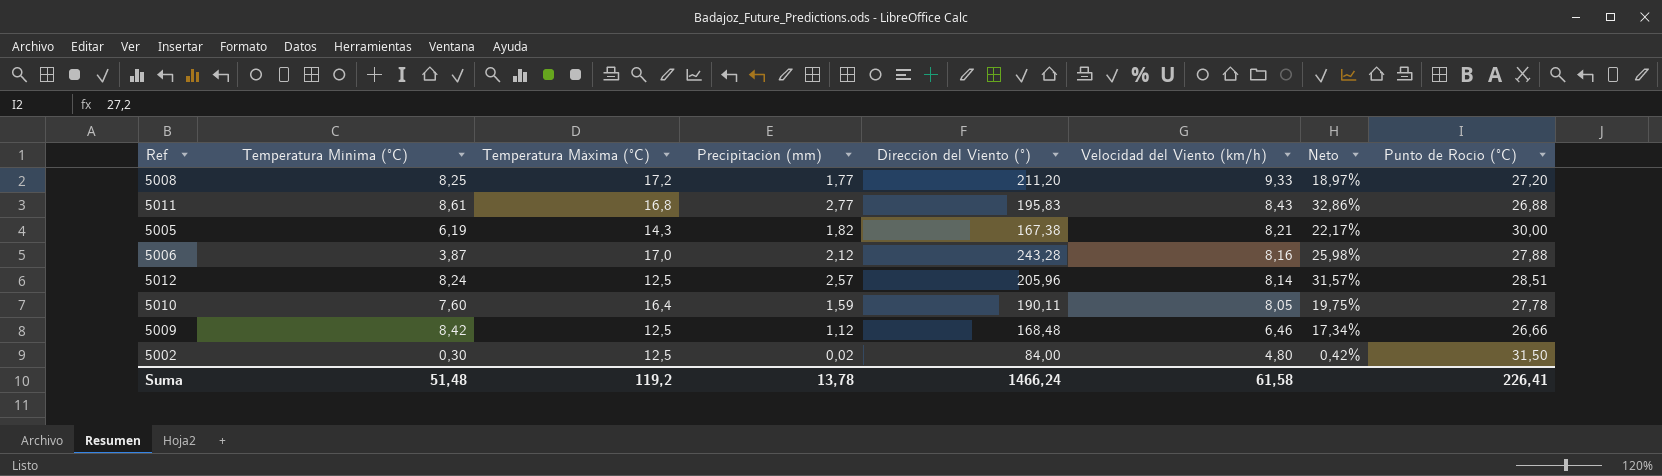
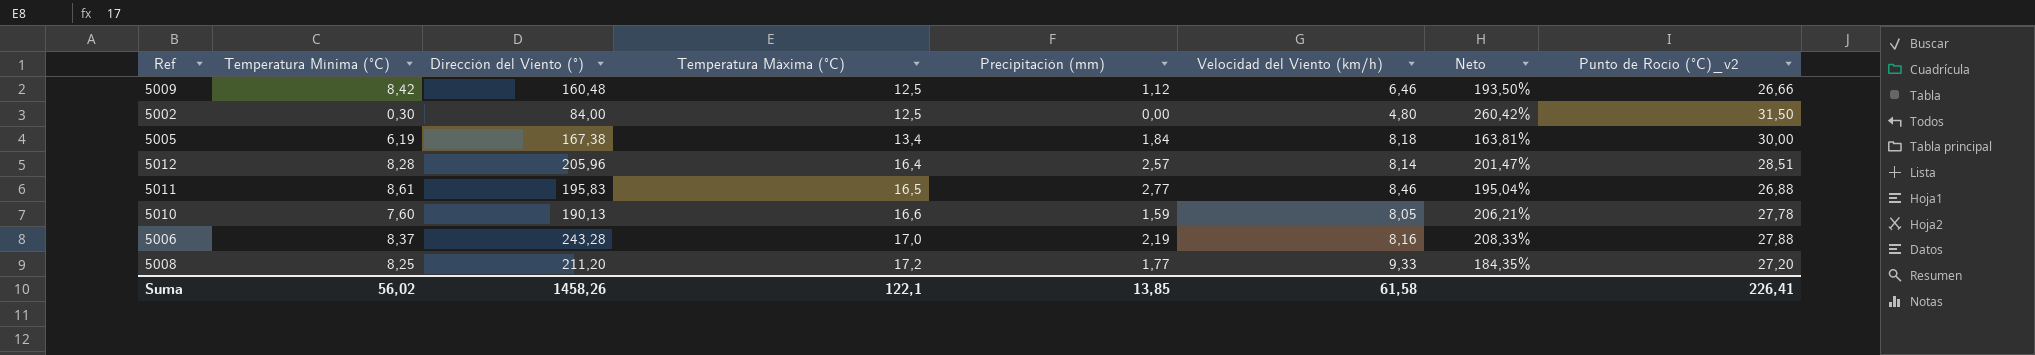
row order: Velocidad del Viento (km/h) descending -> Temperatura Máxima (°C) ascending
column Dirección del Viento (°) | position: 5 -> 3
column Neto | formula: [Precipitación (mm)] / [Velocidad del Viento (km/h)] -> [Temperatura Máxima (°C)] / [Velocidad del Viento (km/h)]
column name: Punto de Rocío (°C) -> Punto de Rocío (°C)_v2
5009 | Dirección del Viento (°): 168,48 -> 160,48
5002 | Precipitación (mm): 0,02 -> 0,00
5005 | Temperatura Máxima (°C): 14,3 -> 13,4
5005 | Precipitación (mm): 1,82 -> 1,84
5005 | Velocidad del Viento (km/h): 8,21 -> 8,18
5012 | Temperatura Mínima (°C): 8,24 -> 8,28
5012 | Temperatura Máxima (°C): 12,5 -> 16,4
5011 | Temperatura Máxima (°C): 16,8 -> 16,5
5011 | Velocidad del Viento (km/h): 8,43 -> 8,46
5010 | Dirección del Viento (°): 190,11 -> 190,13
5010 | Temperatura Máxima (°C): 16,4 -> 16,6
5006 | Temperatura Mínima (°C): 3,87 -> 8,37
5006 | Precipitación (mm): 2,12 -> 2,19
Suma | Temperatura Mínima (°C): 51,48 -> 56,02
Suma | Dirección del Viento (°): 1466,24 -> 1458,26
Suma | Temperatura Máxima (°C): 119,2 -> 122,1
Suma | Precipitación (mm): 13,78 -> 13,85

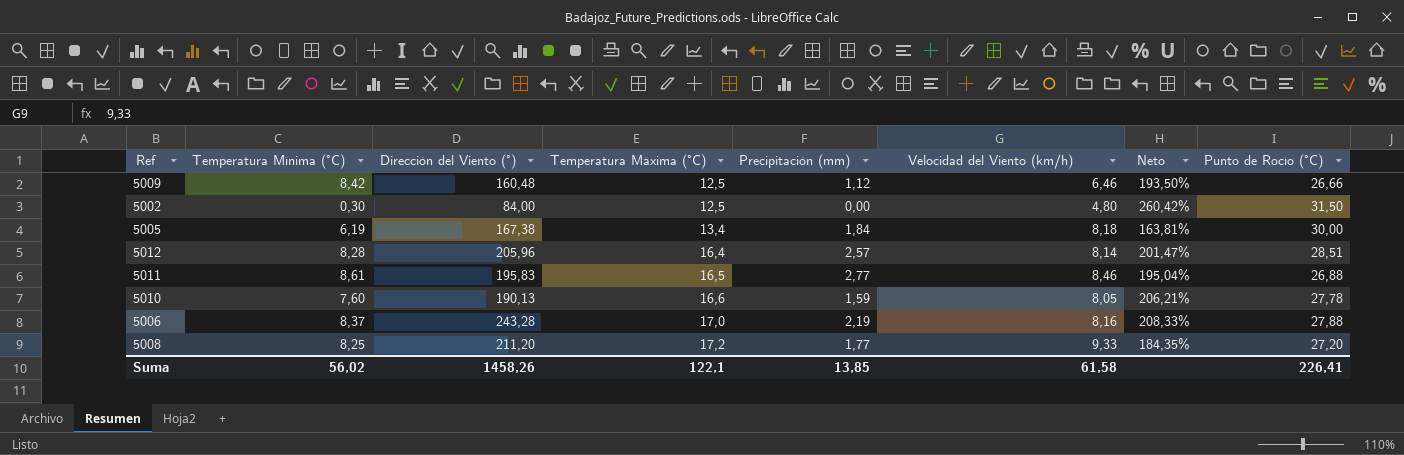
column name: Punto de Rocío (°C)_v2 -> Punto de Rocío (°C)

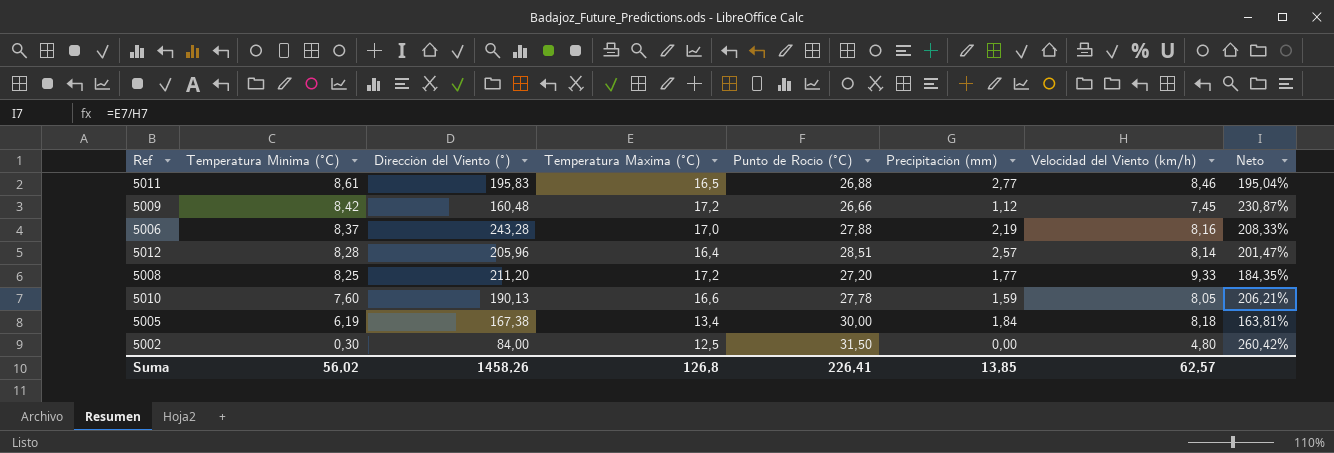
row order: Temperatura Máxima (°C) ascending -> Temperatura Mínima (°C) descending
column Punto de Rocío (°C) | position: 8 -> 5
5009 | Temperatura Máxima (°C): 12,5 -> 17,2
5009 | Velocidad del Viento (km/h): 6,46 -> 7,45
5009 | Neto: 193,50% -> 230,87%
Suma | Temperatura Máxima (°C): 122,1 -> 126,8
Suma | Velocidad del Viento (km/h): 61,58 -> 62,57

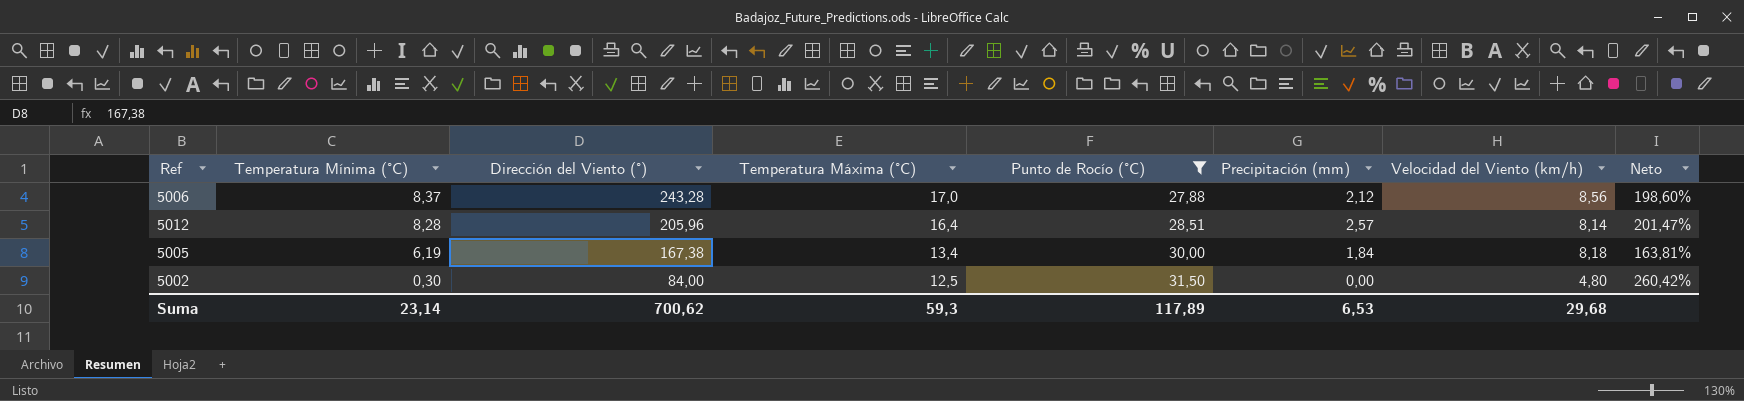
filter: none -> Punto de Rocío (°C) >= 27,88
5006 | Precipitación (mm): 2,19 -> 2,12
5006 | Velocidad del Viento (km/h): 8,16 -> 8,56
5006 | Neto: 208,33% -> 198,60%
Suma | Temperatura Mínima (°C): 56,02 -> 23,14
Suma | Dirección del Viento (°): 1458,26 -> 700,62
Suma | Temperatura Máxima (°C): 126,8 -> 59,3
Suma | Punto de Rocío (°C): 226,41 -> 117,89
Suma | Precipitación (mm): 13,85 -> 6,53
Suma | Velocidad del Viento (km/h): 62,57 -> 29,68

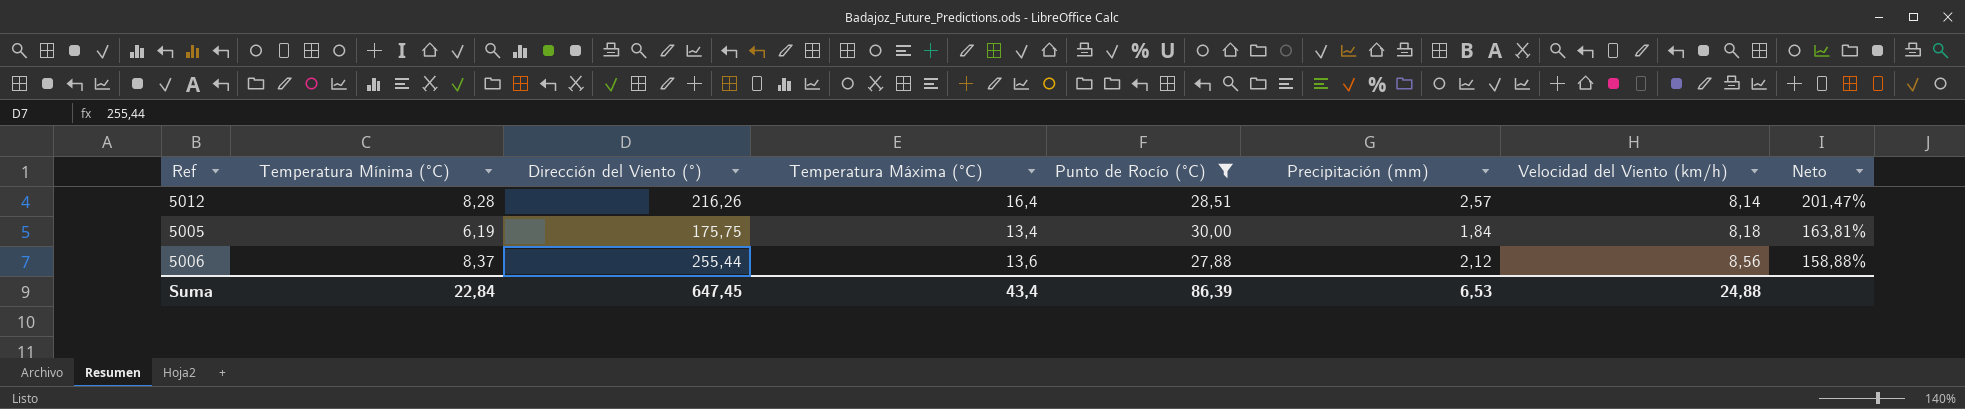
row order: Temperatura Mínima (°C) descending -> Velocidad del Viento (km/h) ascending
row 5002: 0,30 | 84,00 | 12,5 | 31,50 | 0,00 | 4,80 | 260,42% -> none
5012 | Dirección del Viento (°): 205,96 -> 216,26
5005 | Dirección del Viento (°): 167,38 -> 175,75
5006 | Dirección del Viento (°): 243,28 -> 255,44
5006 | Temperatura Máxima (°C): 17,0 -> 13,6
5006 | Neto: 198,60% -> 158,88%
Suma | Temperatura Mínima (°C): 23,14 -> 22,84
Suma | Dirección del Viento (°): 700,62 -> 647,45
Suma | Temperatura Máxima (°C): 59,3 -> 43,4
Suma | Punto de Rocío (°C): 117,89 -> 86,39
Suma | Velocidad del Viento (km/h): 29,68 -> 24,88

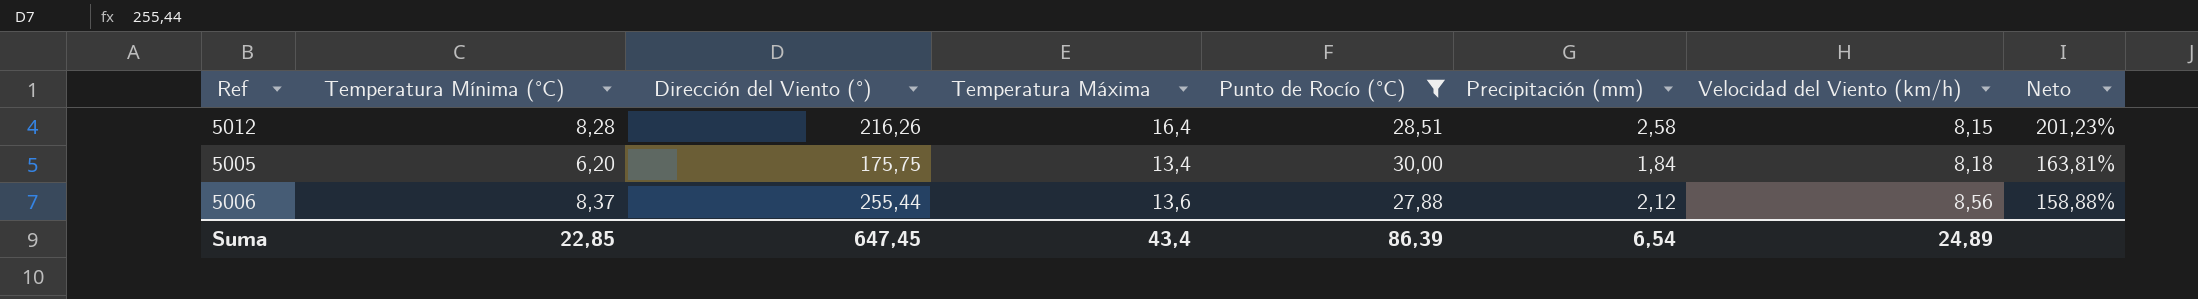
column name: Temperatura Máxima (°C) -> Temperatura Máxima
5012 | Precipitación (mm): 2,57 -> 2,58
5012 | Velocidad del Viento (km/h): 8,14 -> 8,15
5012 | Neto: 201,47% -> 201,23%
5005 | Temperatura Mínima (°C): 6,19 -> 6,20
Suma | Temperatura Mínima (°C): 22,84 -> 22,85
Suma | Precipitación (mm): 6,53 -> 6,54
Suma | Velocidad del Viento (km/h): 24,88 -> 24,89

